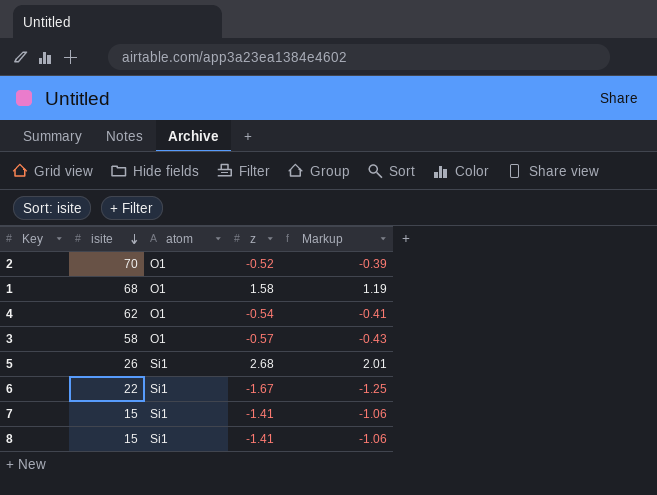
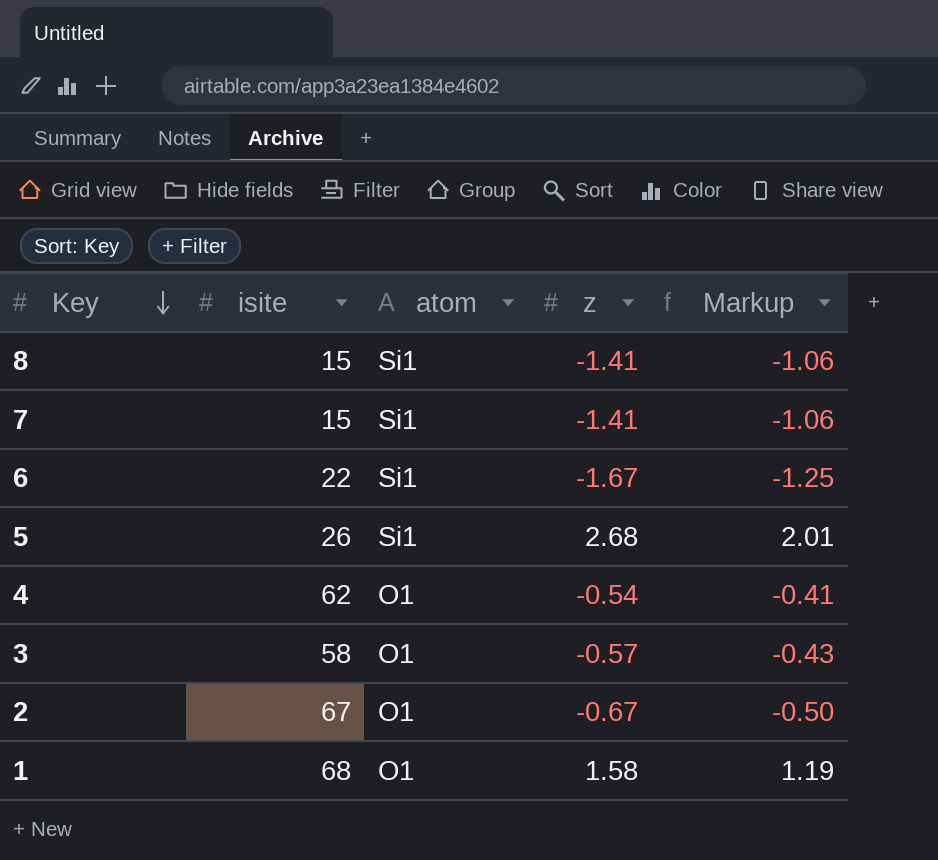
row order: isite descending -> Key descending
2 | isite: 70 -> 67
2 | z: -0.52 -> -0.67
2 | Markup: -0.39 -> -0.50

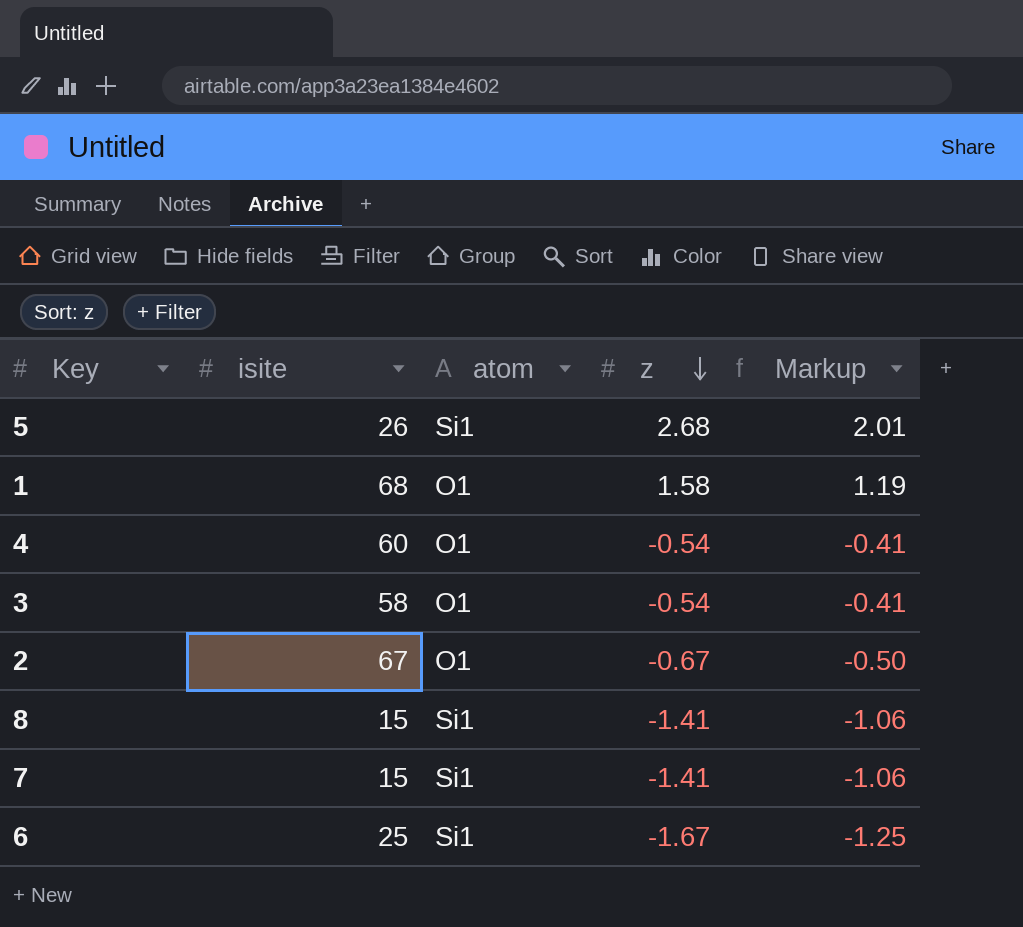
row order: Key descending -> z descending
4 | isite: 62 -> 60
3 | z: -0.57 -> -0.54
3 | Markup: -0.43 -> -0.41
6 | isite: 22 -> 25

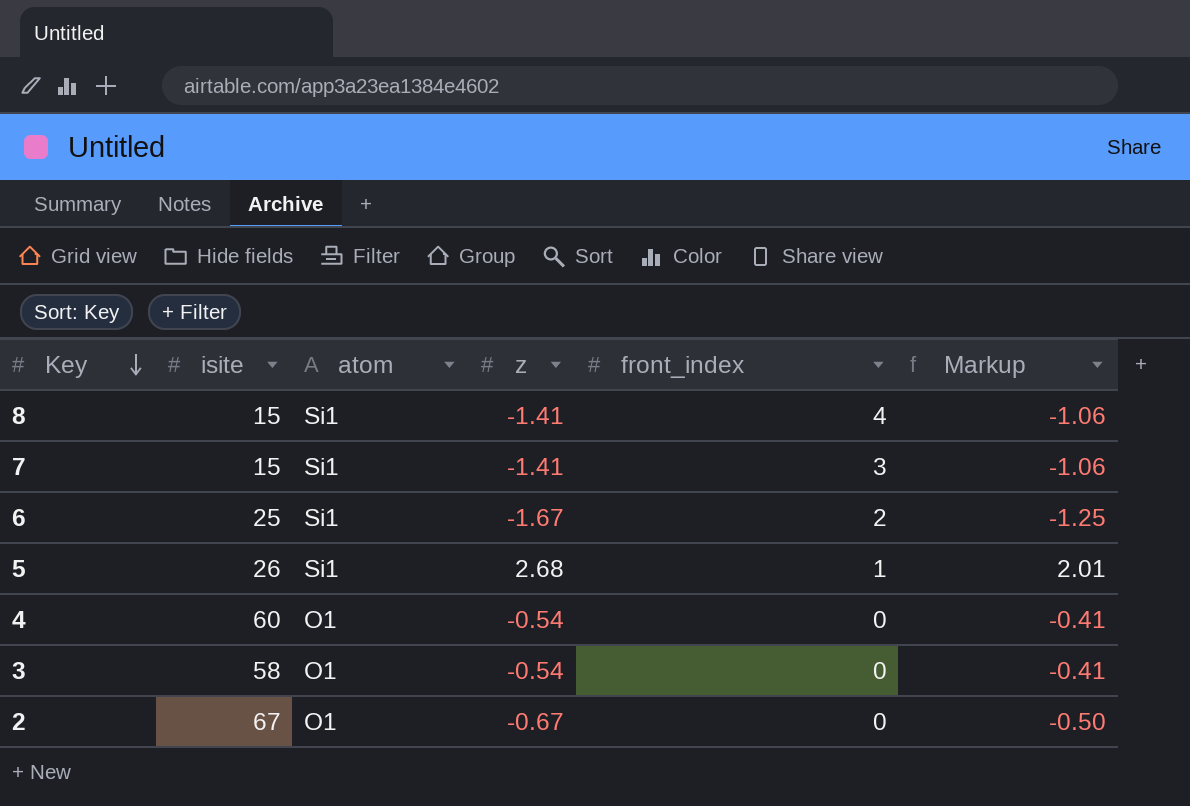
row order: z descending -> Key descending
column front_index | position: none -> 5
row 1: 68 | O1 | 1.58 | 1.19 -> none

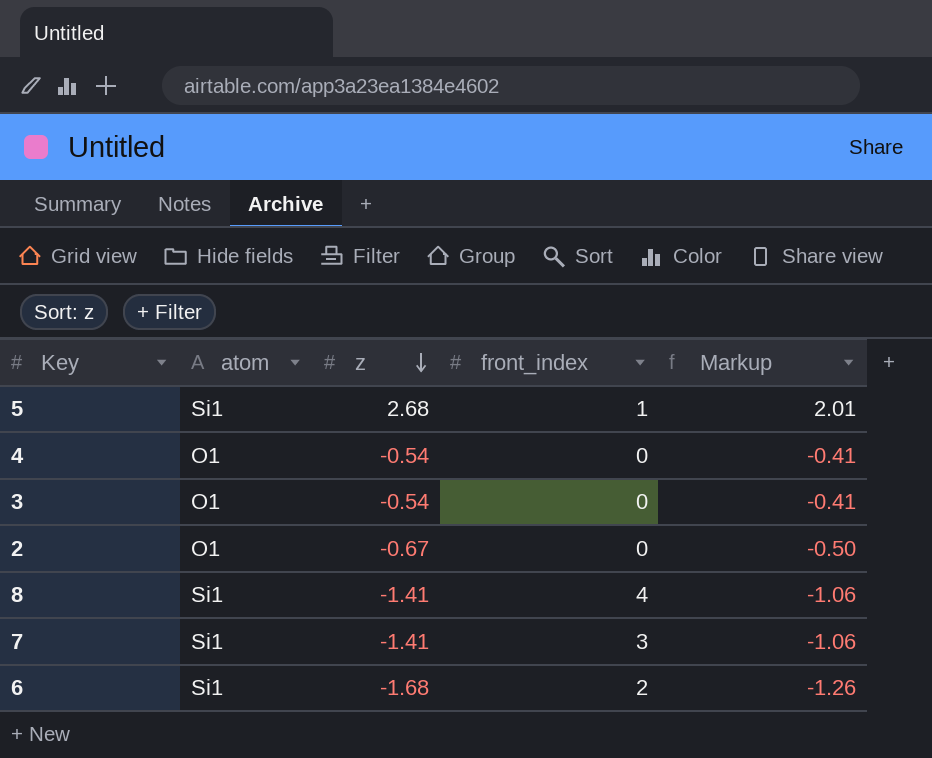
row order: Key descending -> z descending
column isite | position: 2 -> none
6 | z: -1.67 -> -1.68
6 | Markup: -1.25 -> -1.26

